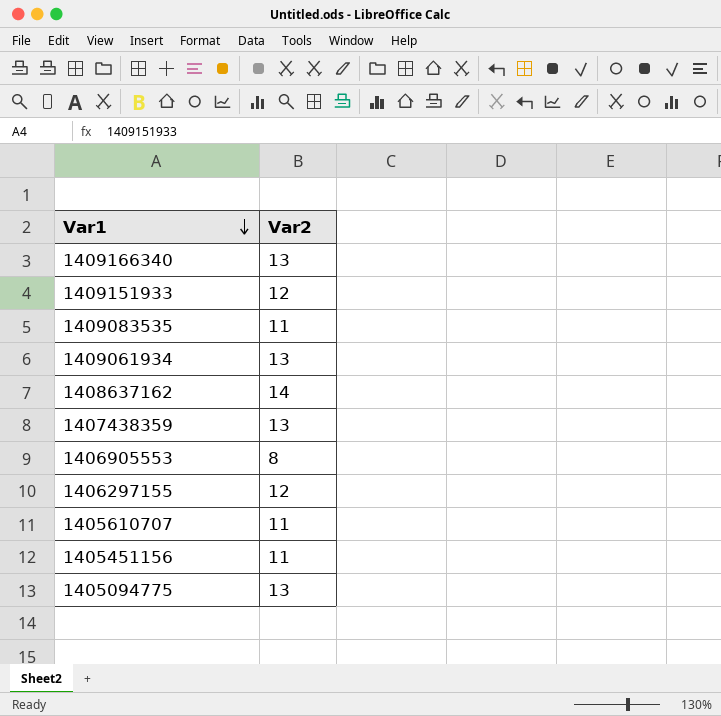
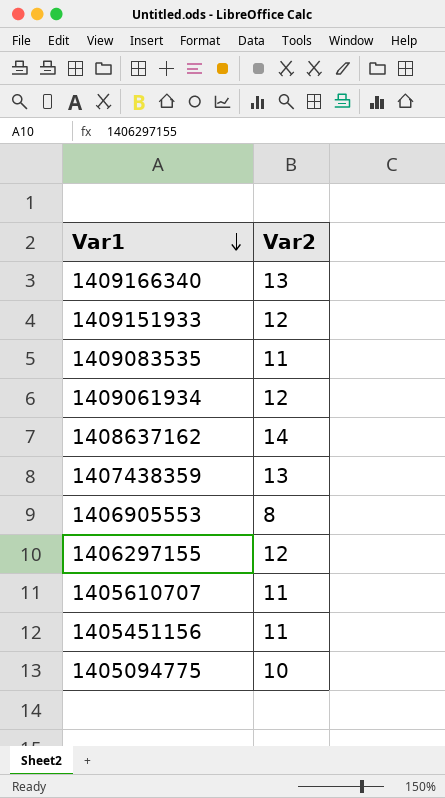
1409061934 | Var2: 13 -> 12
1405094775 | Var2: 13 -> 10

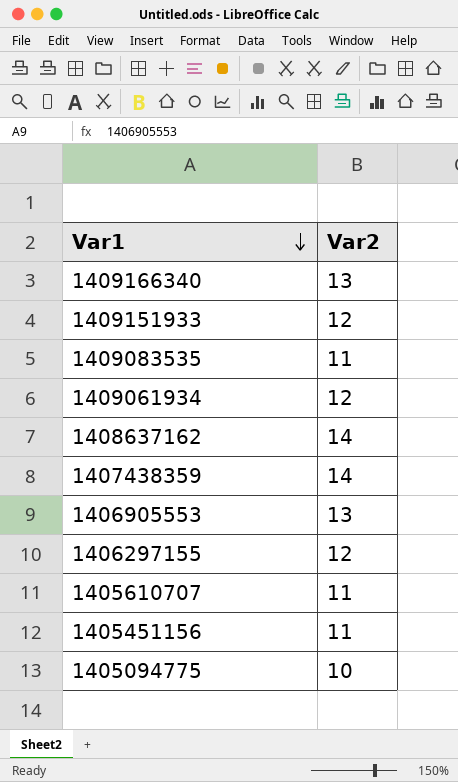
1407438359 | Var2: 13 -> 14
1406905553 | Var2: 8 -> 13

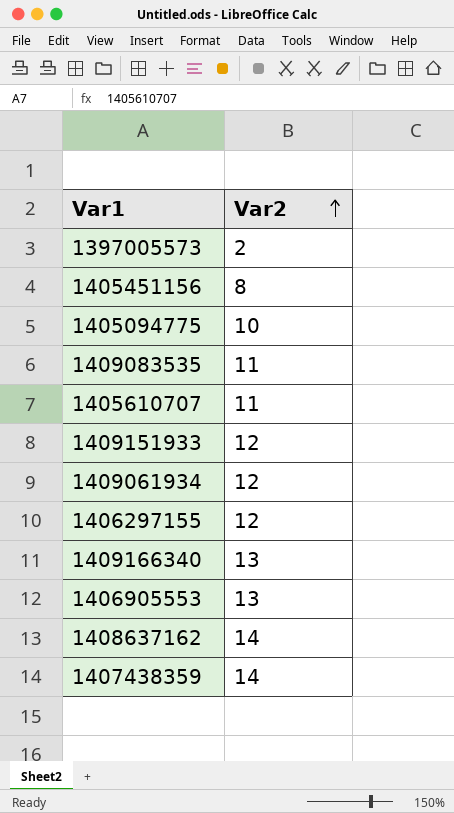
row order: Var1 descending -> Var2 ascending
row 1397005573: none -> 2
1405451156 | Var2: 11 -> 8

